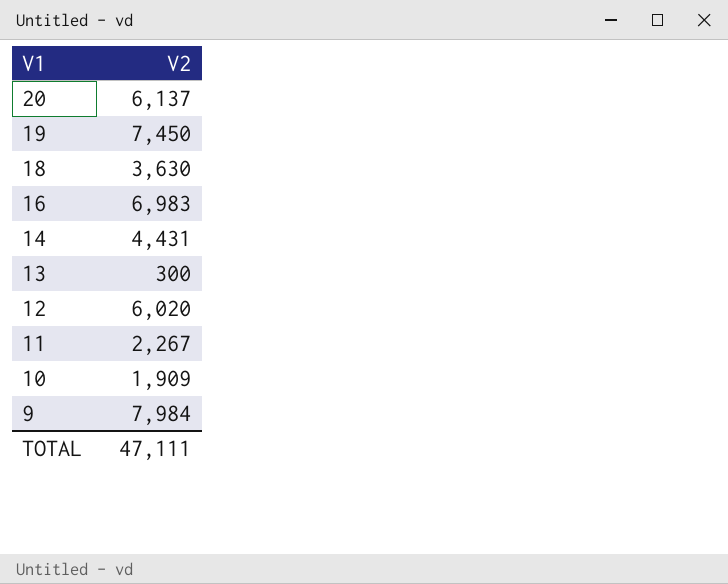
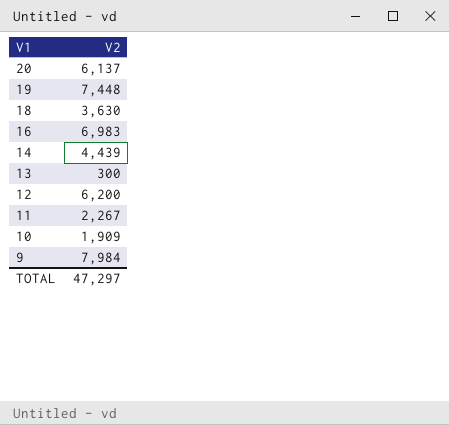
19 | V2: 7,450 -> 7,448
14 | V2: 4,431 -> 4,439
12 | V2: 6,020 -> 6,200
TOTAL | V2: 47,111 -> 47,297

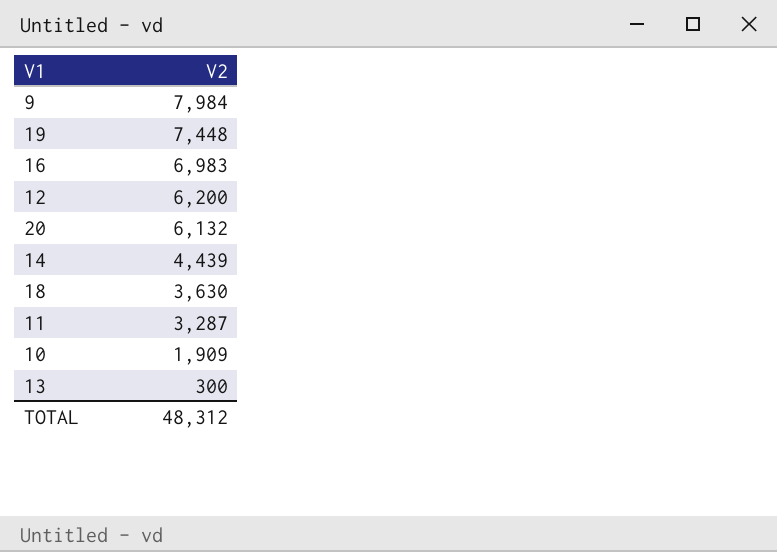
row order: V1 descending -> V2 descending
20 | V2: 6,137 -> 6,132
11 | V2: 2,267 -> 3,287
TOTAL | V2: 47,297 -> 48,312

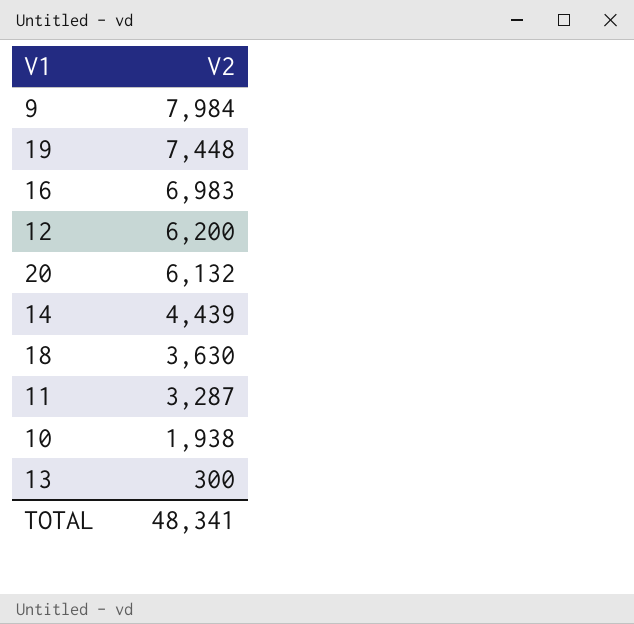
10 | V2: 1,909 -> 1,938
TOTAL | V2: 48,312 -> 48,341

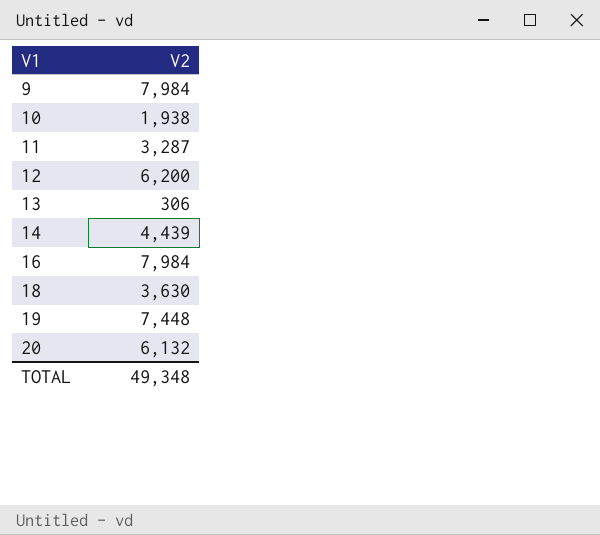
row order: V2 descending -> V1 ascending
13 | V2: 300 -> 306
16 | V2: 6,983 -> 7,984
TOTAL | V2: 48,341 -> 49,348

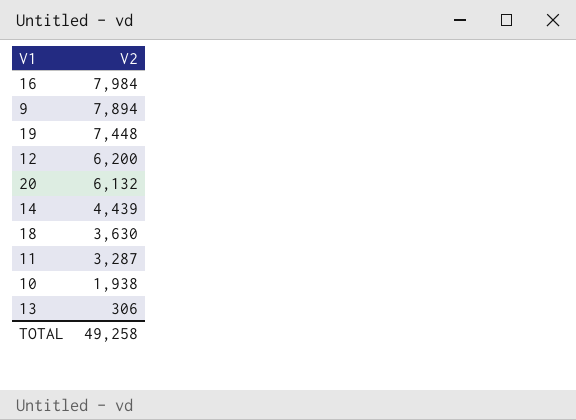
row order: V1 ascending -> V2 descending
9 | V2: 7,984 -> 7,894
TOTAL | V2: 49,348 -> 49,258

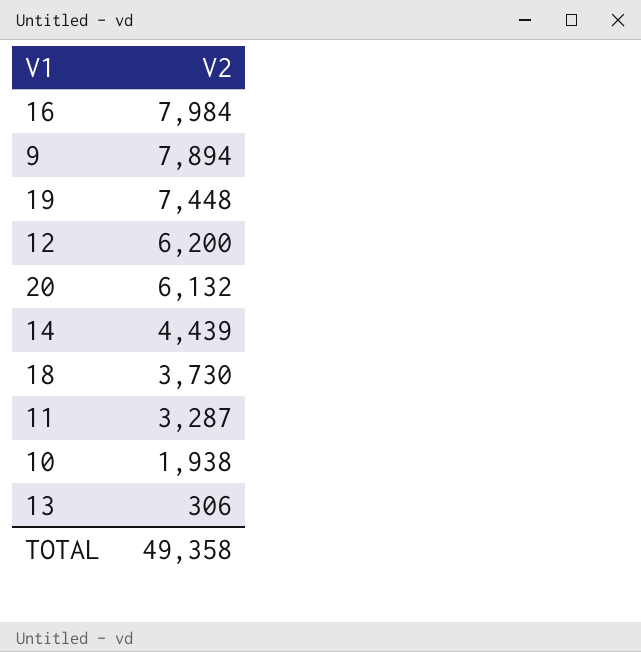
18 | V2: 3,630 -> 3,730
TOTAL | V2: 49,258 -> 49,358

